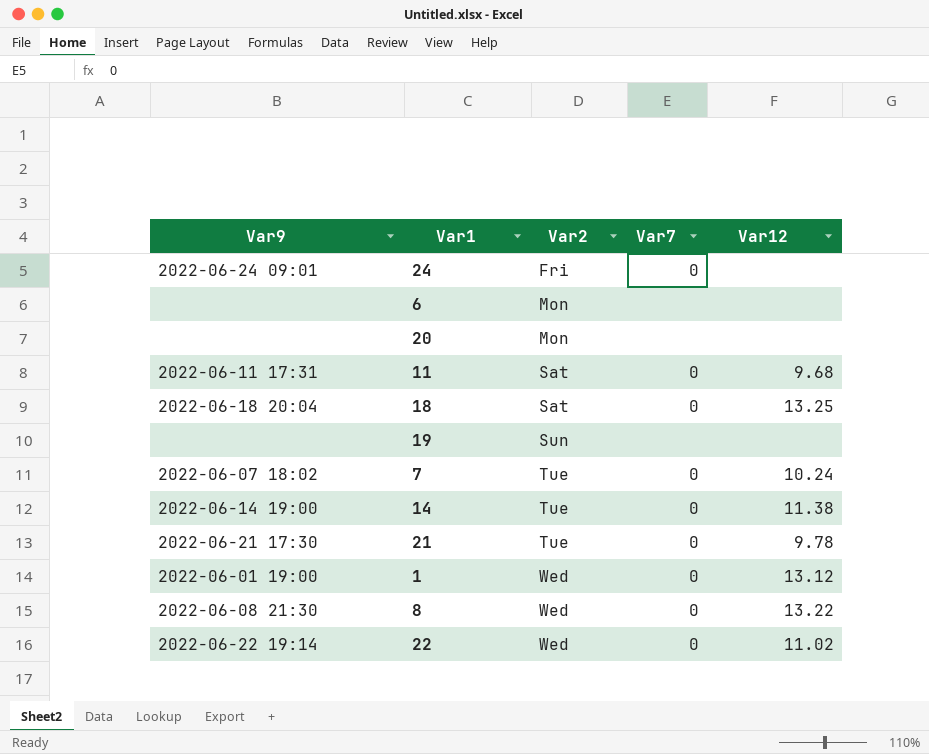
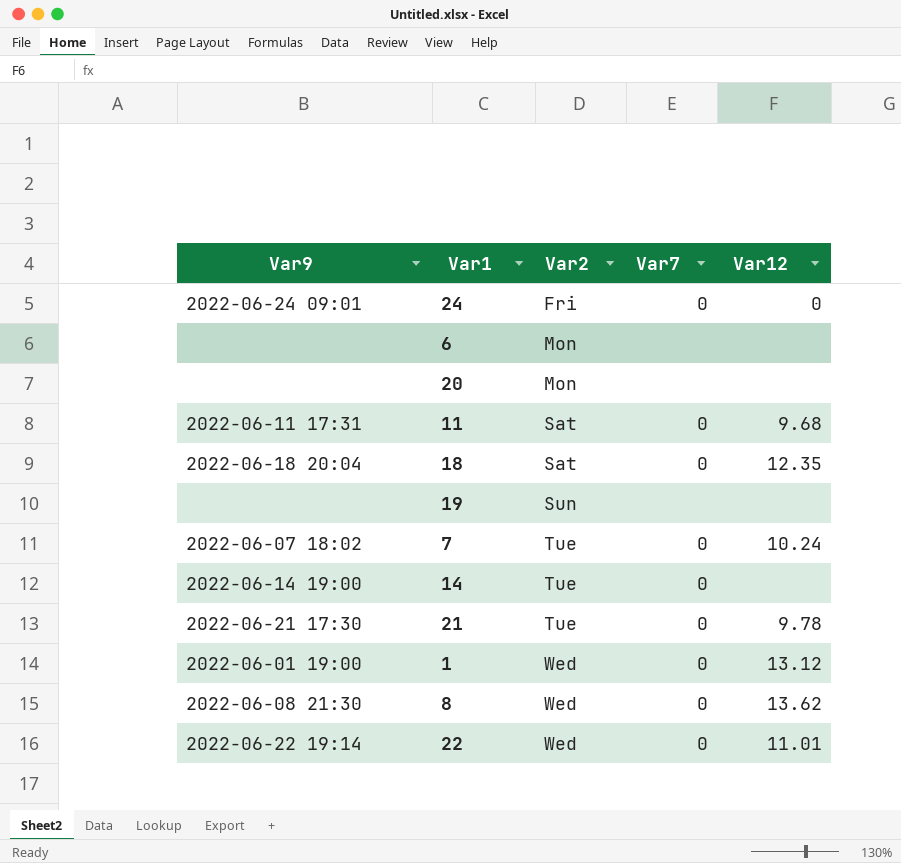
24 | Var12: none -> 0
18 | Var12: 13.25 -> 12.35
14 | Var12: 11.38 -> none
8 | Var12: 13.22 -> 13.62
22 | Var12: 11.02 -> 11.01

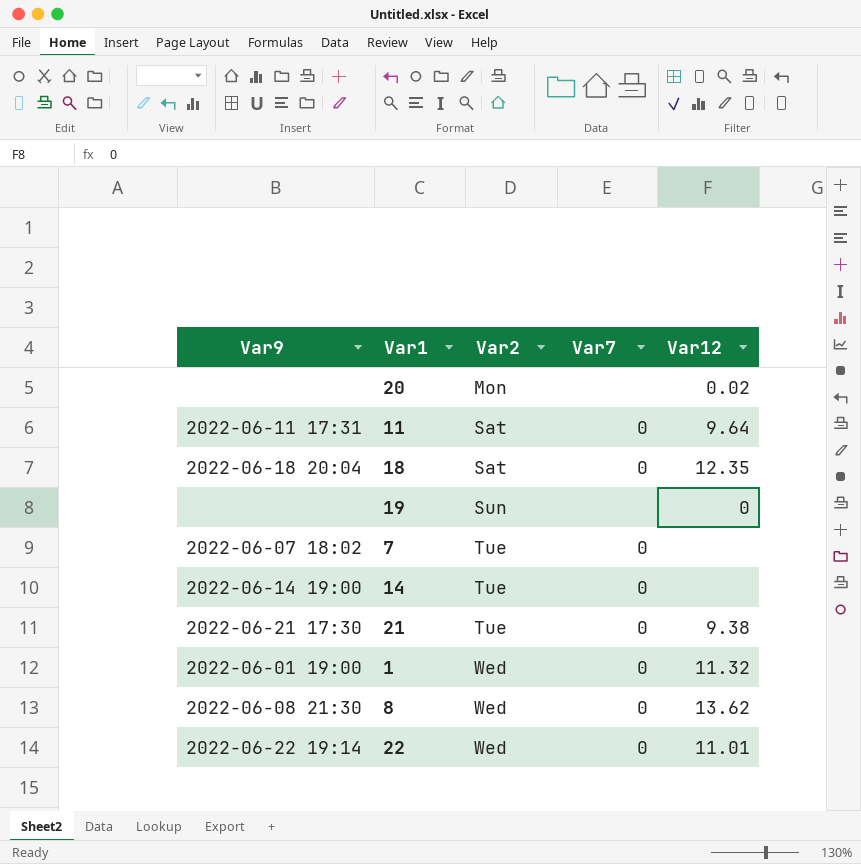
row 24: 2022-06-24 09:01 | Fri | 0 | 0 -> none
row 6: none | Mon | none | none -> none
20 | Var12: none -> 0.02
11 | Var12: 9.68 -> 9.64
19 | Var12: none -> 0
7 | Var12: 10.24 -> none
21 | Var12: 9.78 -> 9.38
1 | Var12: 13.12 -> 11.32

